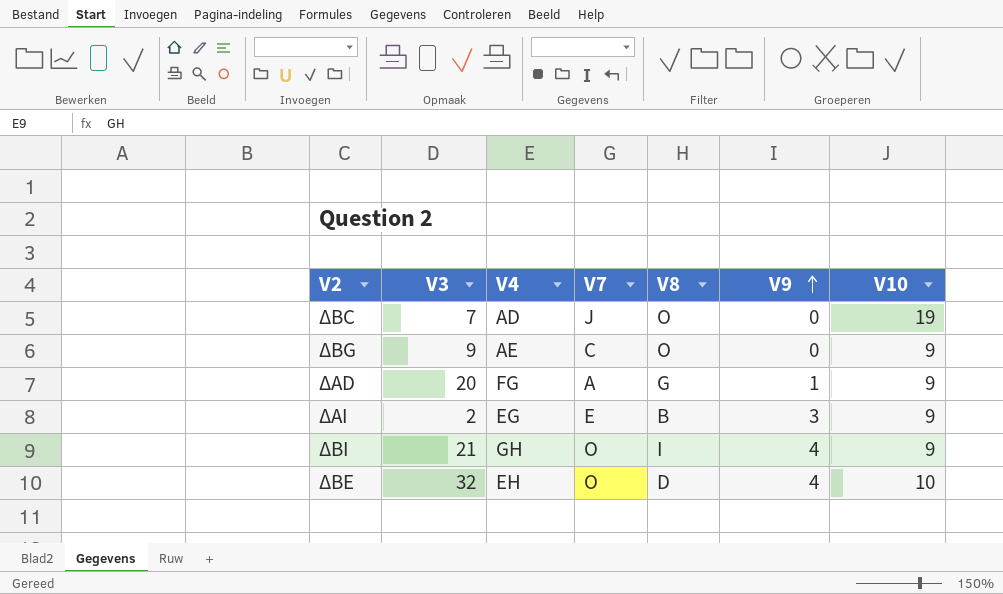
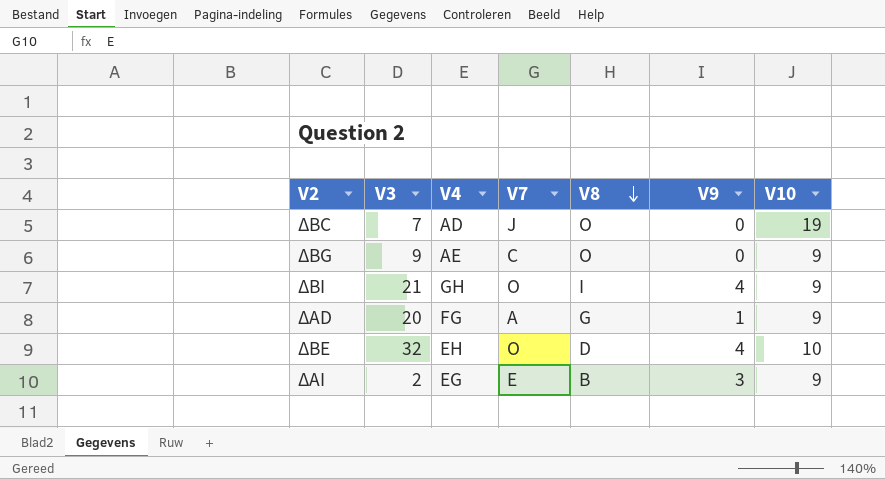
row order: V9 ascending -> V8 descending

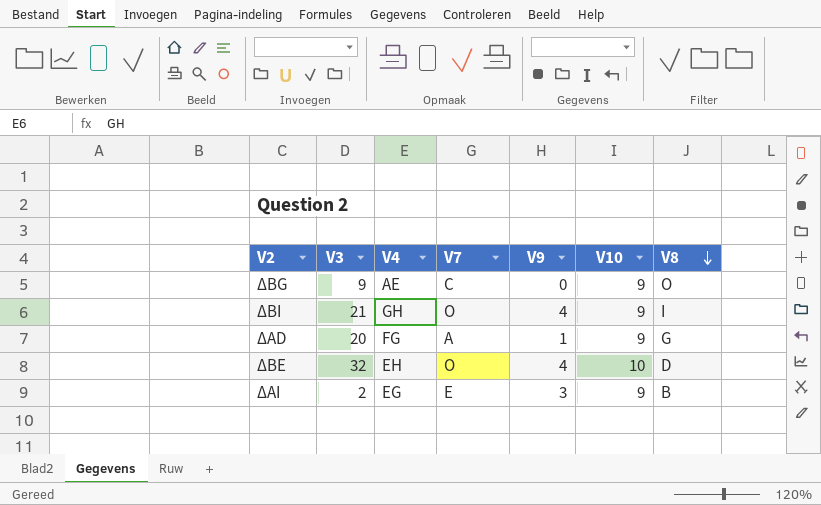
column V8 | position: 5 -> 7
row ∆BC: 7 | AD | J | O | 0 | 19 -> none

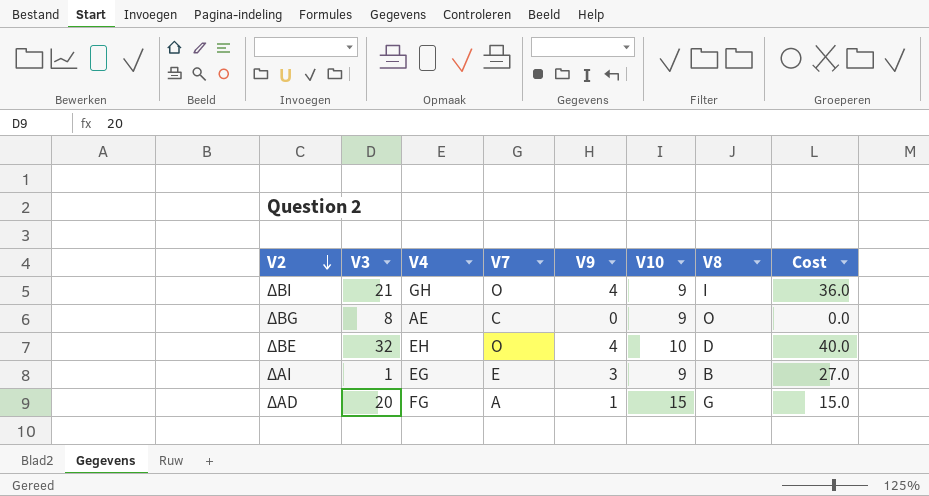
row order: V8 descending -> V2 descending
column Cost | formula: none -> [V9] * [V10]
∆BG | V3: 9 -> 8
∆AI | V3: 2 -> 1
∆AD | V10: 9 -> 15

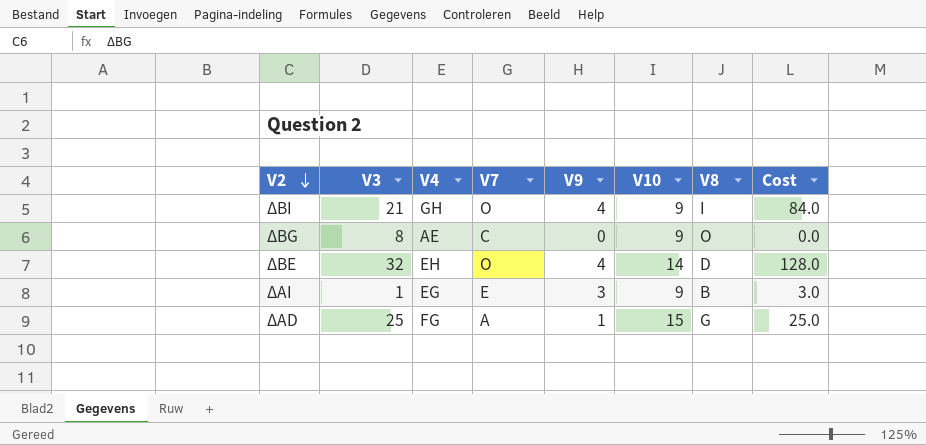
column Cost | formula: [V9] * [V10] -> [V3] * [V9]
∆BE | V10: 10 -> 14
∆AD | V3: 20 -> 25

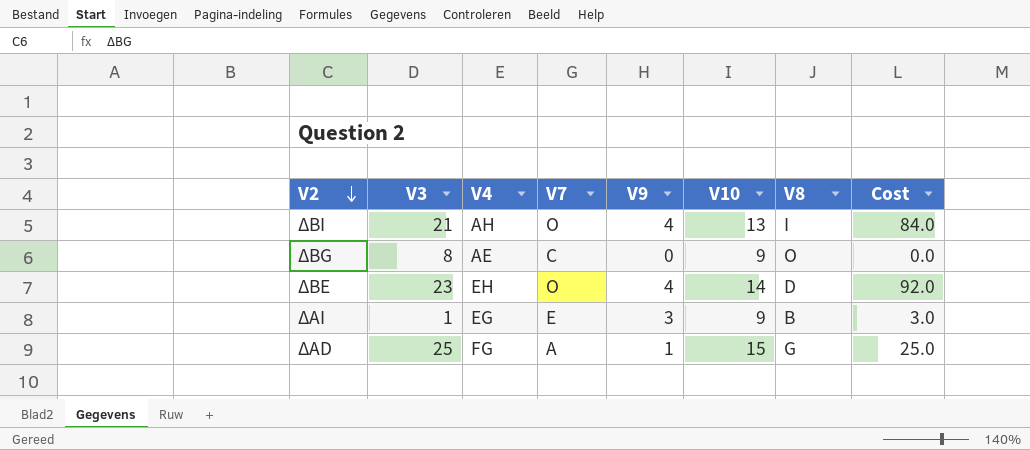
∆BI | V4: GH -> AH
∆BI | V10: 9 -> 13
∆BE | V3: 32 -> 23
∆BE | Cost: 128.0 -> 92.0

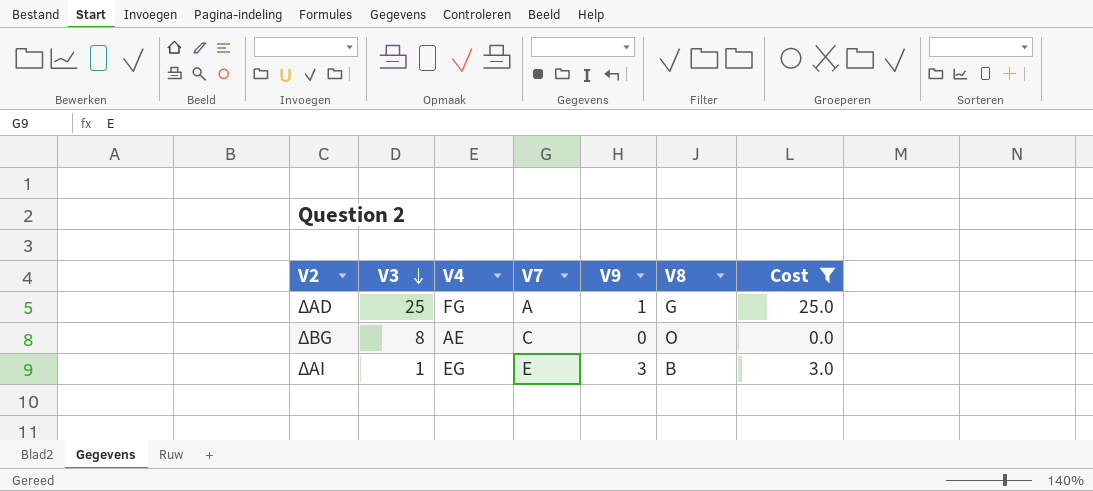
filter: none -> Cost <= 25.0
row order: V2 descending -> V3 descending
column V10 | position: 6 -> none

